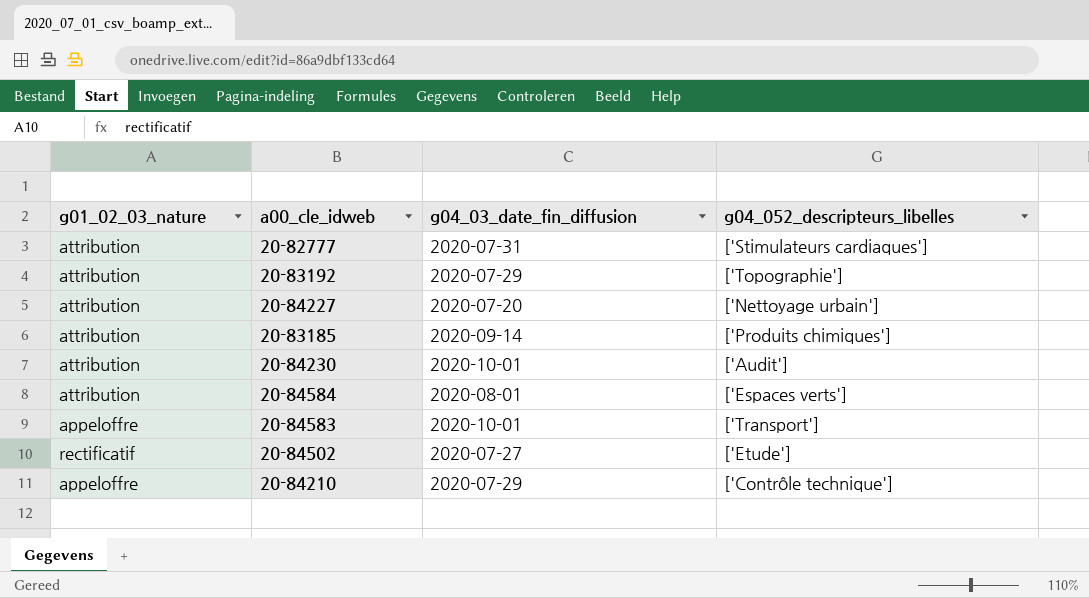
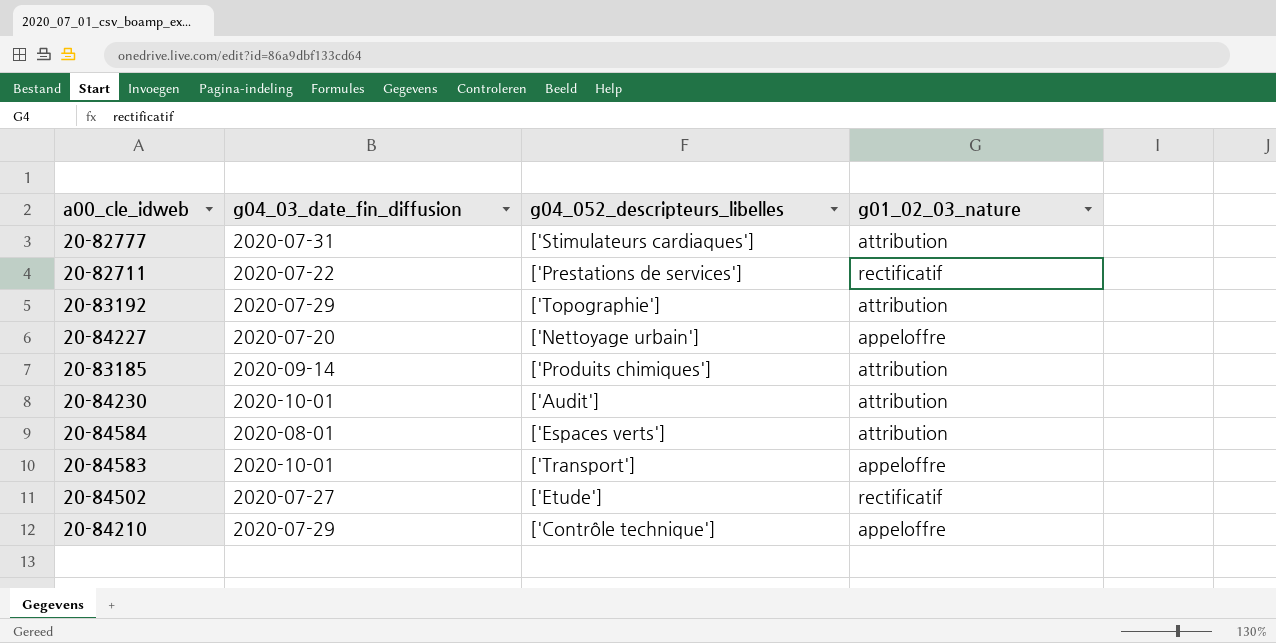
column g01_02_03_nature | position: 1 -> 4
row 20-82711: none -> 2020-07-22 | ['Prestations de services'] | rectificatif
20-84227 | g01_02_03_nature: attribution -> appeloffre

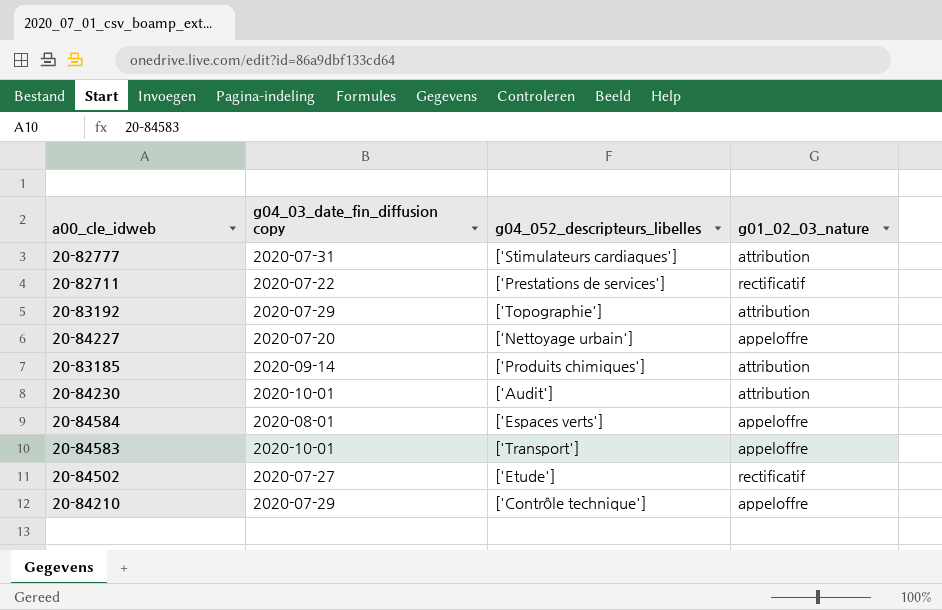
column name: g04_03_date_fin_diffusion -> g04_03_date_fin_diffusion copy
20-84584 | g01_02_03_nature: attribution -> appeloffre

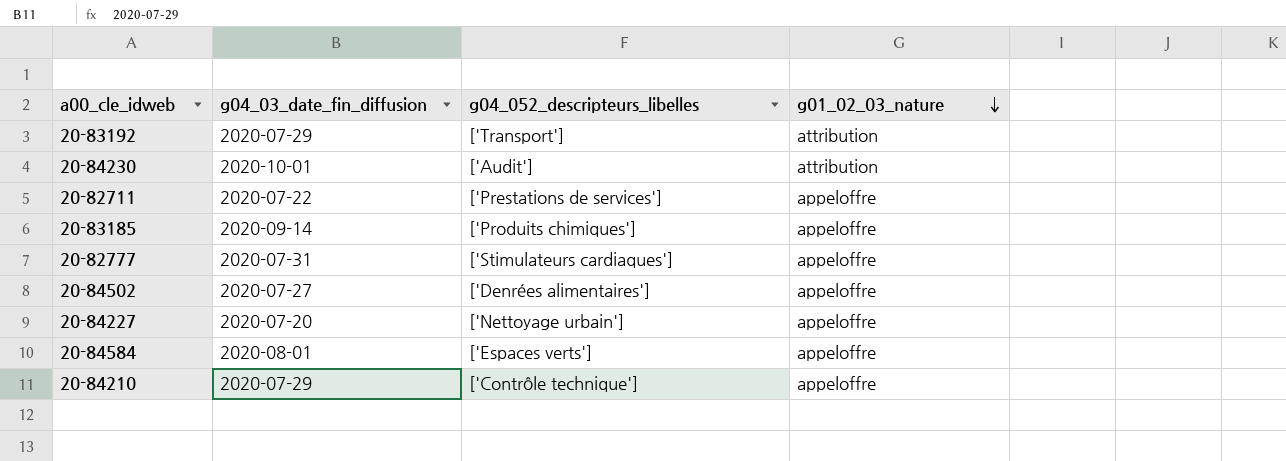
row order: none -> g01_02_03_nature descending
column name: g04_03_date_fin_diffusion copy -> g04_03_date_fin_diffusion
row 20-84583: 2020-10-01 | ['Transport'] | appeloffre -> none
20-83192 | g04_052_descripteurs_libelles: ['Topographie'] -> ['Transport']
20-82711 | g01_02_03_nature: rectificatif -> appeloffre
20-83185 | g01_02_03_nature: attribution -> appeloffre
20-82777 | g01_02_03_nature: attribution -> appeloffre
20-84502 | g04_052_descripteurs_libelles: ['Etude'] -> ['Denrées alimentaires']
20-84502 | g01_02_03_nature: rectificatif -> appeloffre

